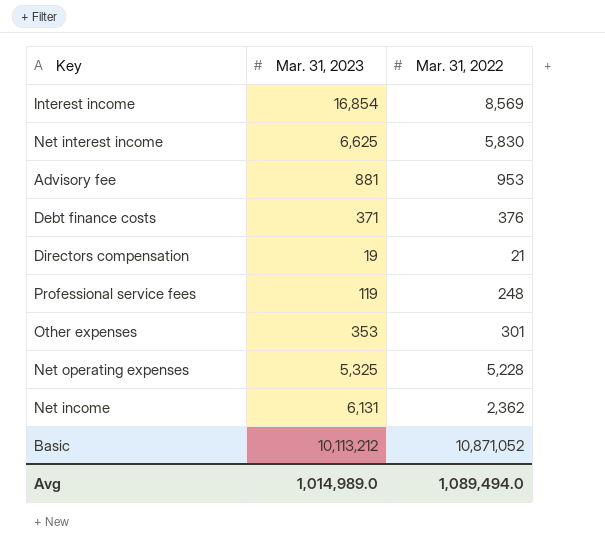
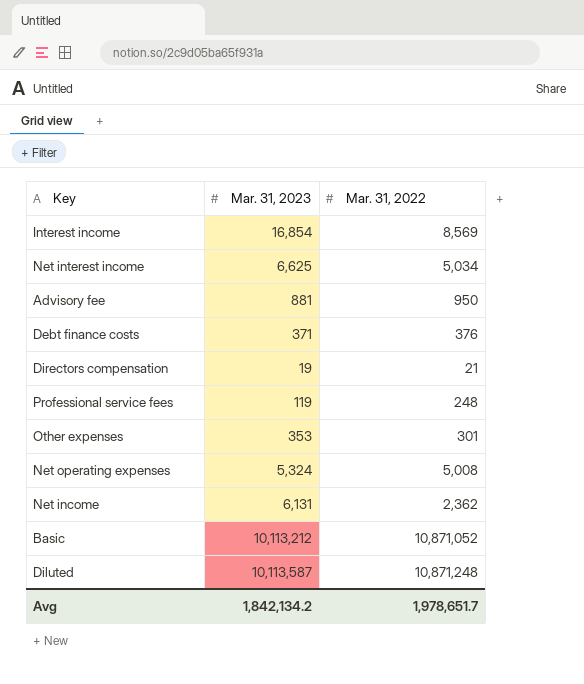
Net interest income | Mar. 31, 2022: 5,830 -> 5,034
Advisory fee | Mar. 31, 2022: 953 -> 950
Net operating expenses | Mar. 31, 2023: 5,325 -> 5,324
Net operating expenses | Mar. 31, 2022: 5,228 -> 5,008
row Diluted: none -> 10,113,587 | 10,871,248
Avg | Mar. 31, 2023: 1,014,989.0 -> 1,842,134.2
Avg | Mar. 31, 2022: 1,089,494.0 -> 1,978,651.7

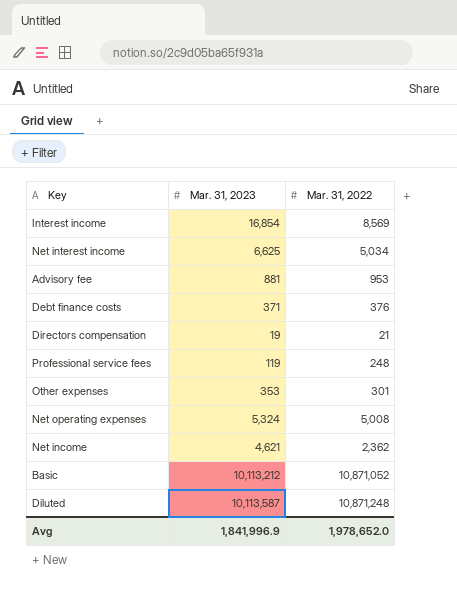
Advisory fee | Mar. 31, 2022: 950 -> 953
Net income | Mar. 31, 2023: 6,131 -> 4,621
Avg | Mar. 31, 2023: 1,842,134.2 -> 1,841,996.9
Avg | Mar. 31, 2022: 1,978,651.7 -> 1,978,652.0

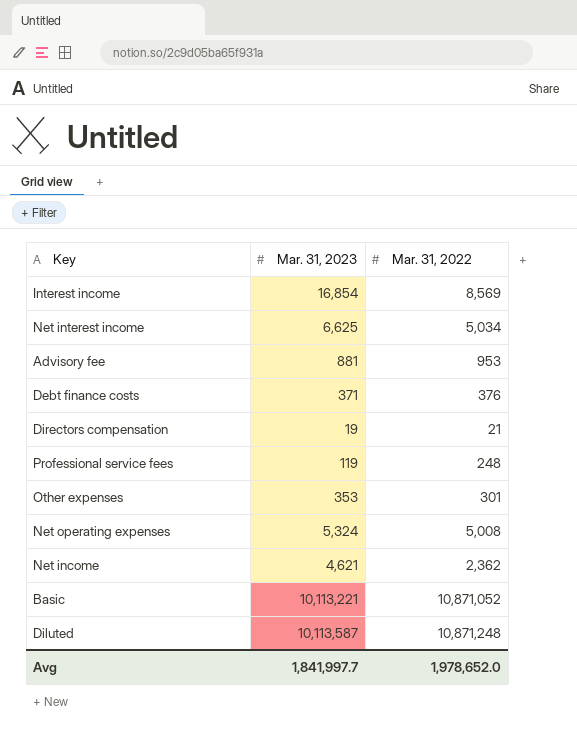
Basic | Mar. 31, 2023: 10,113,212 -> 10,113,221
Avg | Mar. 31, 2023: 1,841,996.9 -> 1,841,997.7

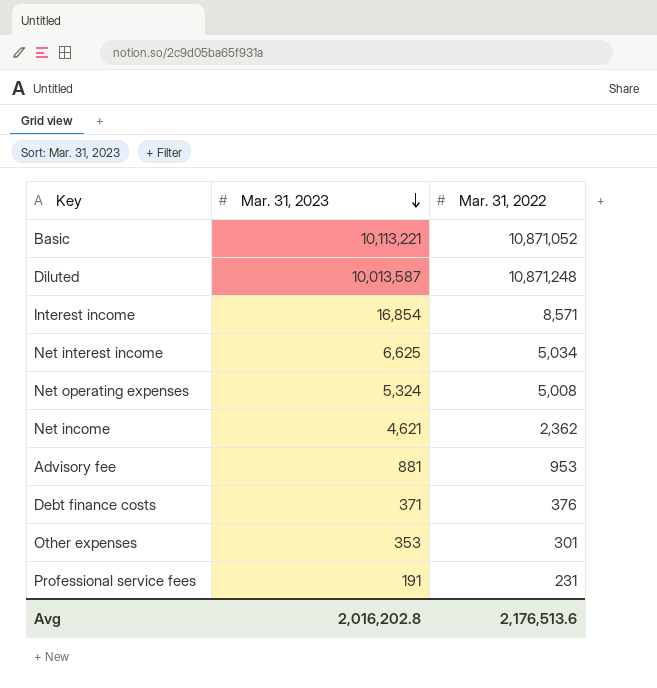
row order: none -> Mar. 31, 2023 descending
row Directors compensation: 19 | 21 -> none
Diluted | Mar. 31, 2023: 10,113,587 -> 10,013,587
Interest income | Mar. 31, 2022: 8,569 -> 8,571
Professional service fees | Mar. 31, 2023: 119 -> 191
Professional service fees | Mar. 31, 2022: 248 -> 231
Avg | Mar. 31, 2023: 1,841,997.7 -> 2,016,202.8
Avg | Mar. 31, 2022: 1,978,652.0 -> 2,176,513.6

